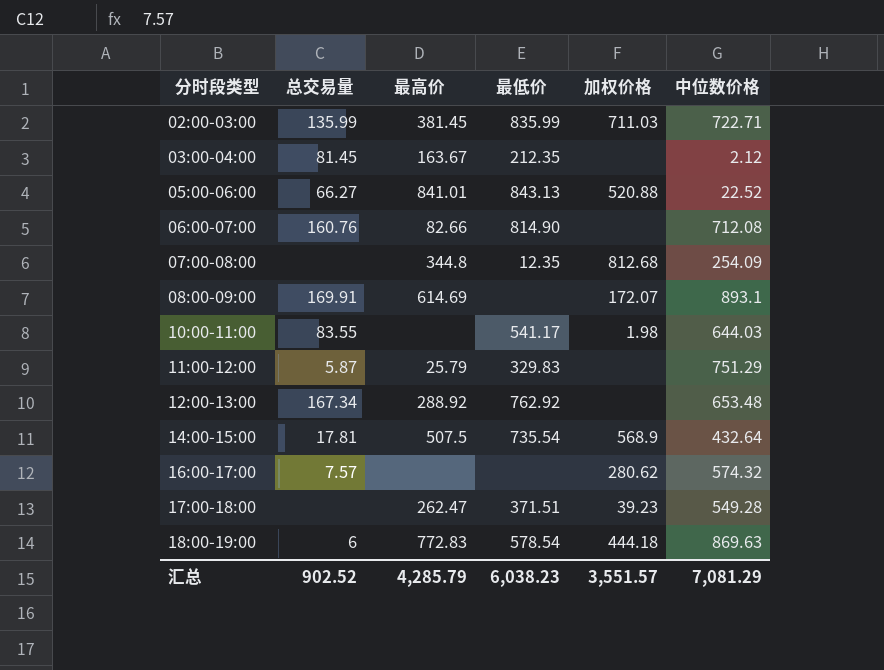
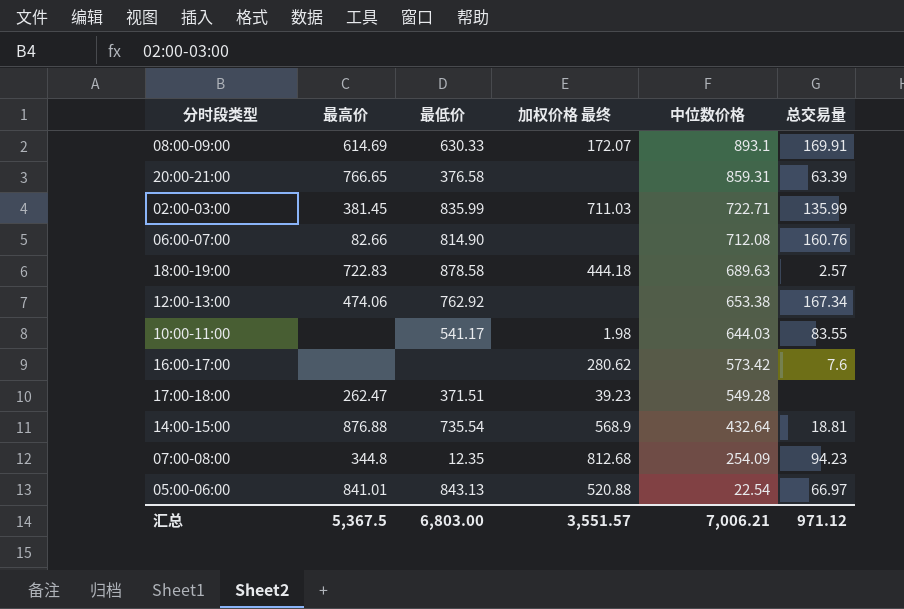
row order: 分时段类型 ascending -> 中位数价格 descending
column name: 加权价格 -> 加权价格 最终
column 总交易量 | position: 2 -> 6
row 03:00-04:00: 81.45 | 163.67 | 212.35 | none | 2.12 -> none
row 11:00-12:00: 5.87 | 25.79 | 329.83 | none | 751.29 -> none
08:00-09:00 | 最低价: none -> 630.33
row 20:00-21:00: none -> 766.65 | 376.58 | none | 859.31 | 63.39
18:00-19:00 | 最高价: 772.83 -> 722.83
18:00-19:00 | 最低价: 578.54 -> 878.58
18:00-19:00 | 中位数价格: 869.63 -> 689.63
18:00-19:00 | 总交易量: 6 -> 2.57
12:00-13:00 | 最高价: 288.92 -> 474.06
12:00-13:00 | 中位数价格: 653.48 -> 653.38
16:00-17:00 | 中位数价格: 574.32 -> 573.42
16:00-17:00 | 总交易量: 7.57 -> 7.6
14:00-15:00 | 最高价: 507.5 -> 876.88
14:00-15:00 | 总交易量: 17.81 -> 18.81
07:00-08:00 | 总交易量: none -> 94.23
05:00-06:00 | 中位数价格: 22.52 -> 22.54
05:00-06:00 | 总交易量: 66.27 -> 66.97
汇总 | 最高价: 4,285.79 -> 5,367.5
汇总 | 最低价: 6,038.23 -> 6,803.00
汇总 | 中位数价格: 7,081.29 -> 7,006.21
汇总 | 总交易量: 902.52 -> 971.12

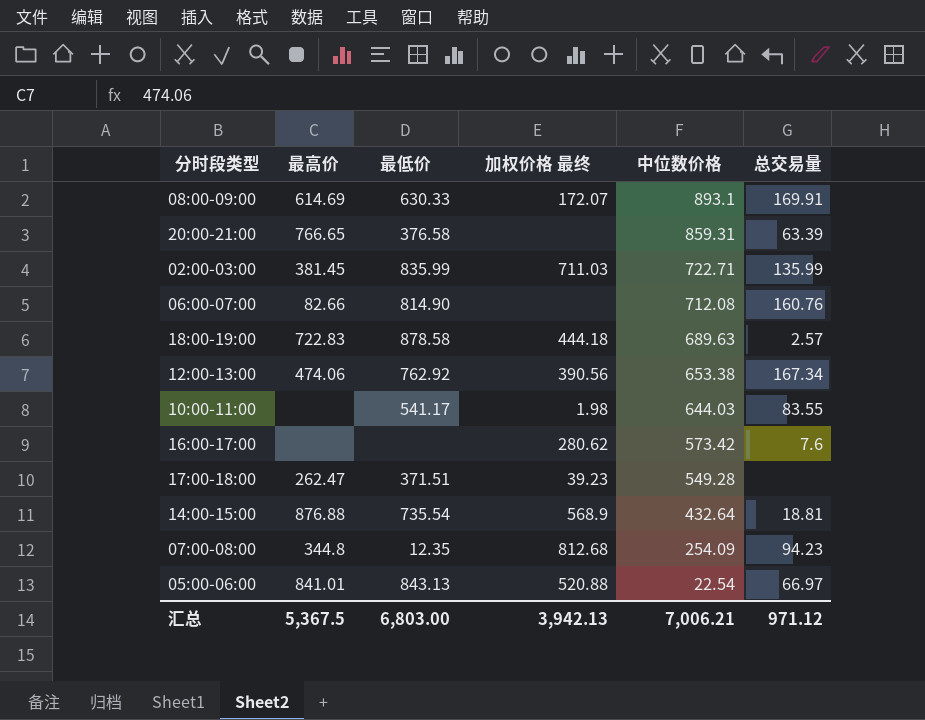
12:00-13:00 | 加权价格 最终: none -> 390.56
汇总 | 加权价格 最终: 3,551.57 -> 3,942.13

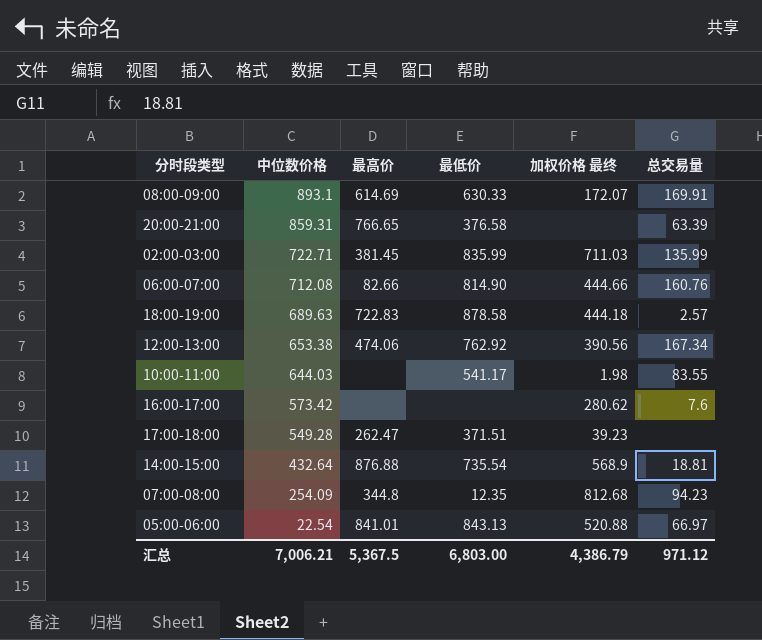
column 中位数价格 | position: 5 -> 2
06:00-07:00 | 加权价格 最终: none -> 444.66
汇总 | 加权价格 最终: 3,942.13 -> 4,386.79

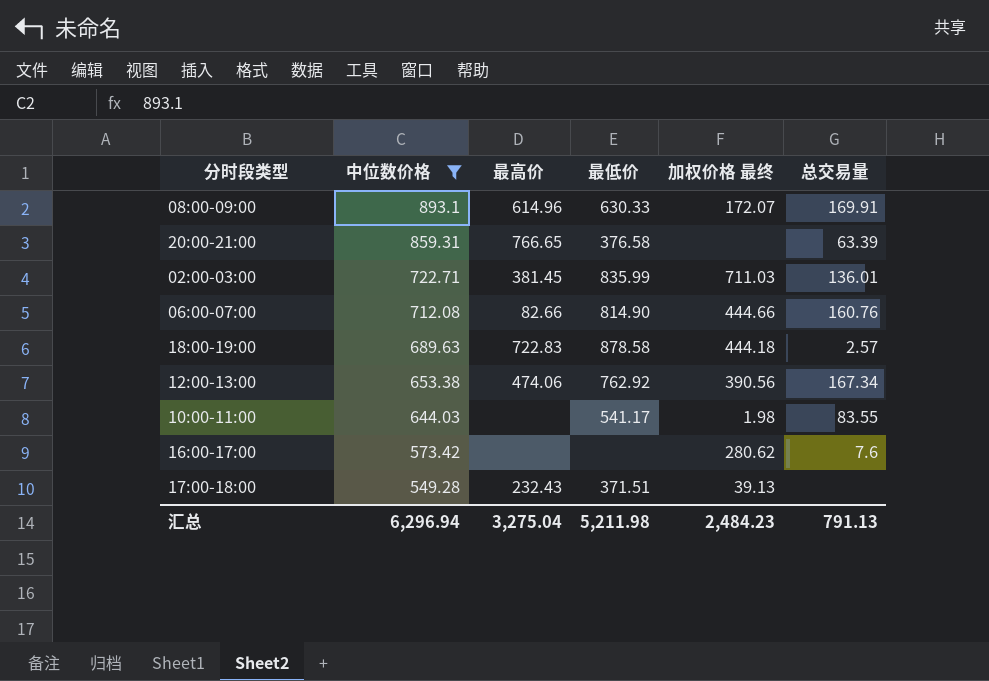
filter: none -> 中位数价格 >= 549.28
08:00-09:00 | 最高价: 614.69 -> 614.96
02:00-03:00 | 总交易量: 135.99 -> 136.01
17:00-18:00 | 最高价: 262.47 -> 232.43
17:00-18:00 | 加权价格 最终: 39.23 -> 39.13
汇总 | 中位数价格: 7,006.21 -> 6,296.94
汇总 | 最高价: 5,367.5 -> 3,275.04
汇总 | 最低价: 6,803.00 -> 5,211.98
汇总 | 加权价格 最终: 4,386.79 -> 2,484.23
汇总 | 总交易量: 971.12 -> 791.13

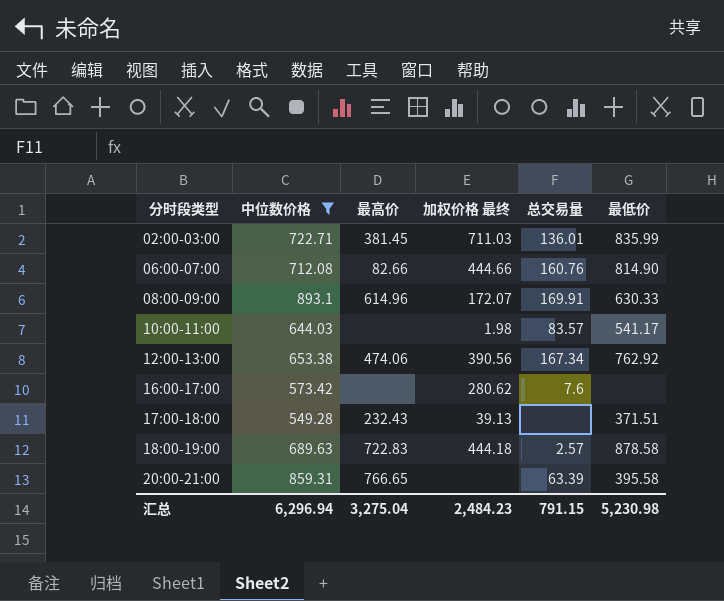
row order: 中位数价格 descending -> 分时段类型 ascending
column 最低价 | position: 4 -> 6
10:00-11:00 | 总交易量: 83.55 -> 83.57
20:00-21:00 | 最低价: 376.58 -> 395.58
汇总 | 总交易量: 791.13 -> 791.15
汇总 | 最低价: 5,211.98 -> 5,230.98

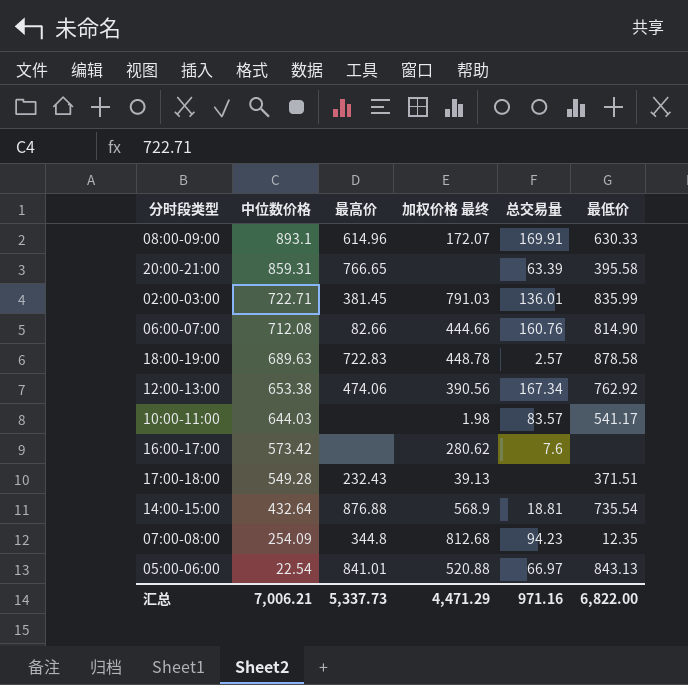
filter: 中位数价格 >= 549.28 -> none
row order: 分时段类型 ascending -> 中位数价格 descending
02:00-03:00 | 加权价格 最终: 711.03 -> 791.03
18:00-19:00 | 加权价格 最终: 444.18 -> 448.78
汇总 | 中位数价格: 6,296.94 -> 7,006.21
汇总 | 最高价: 3,275.04 -> 5,337.73
汇总 | 加权价格 最终: 2,484.23 -> 4,471.29
汇总 | 总交易量: 791.15 -> 971.16
汇总 | 最低价: 5,230.98 -> 6,822.00

